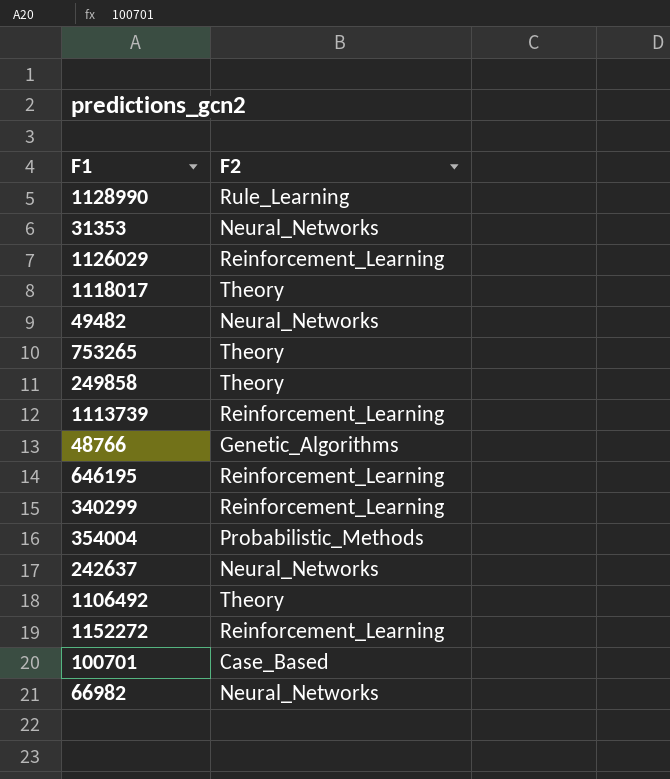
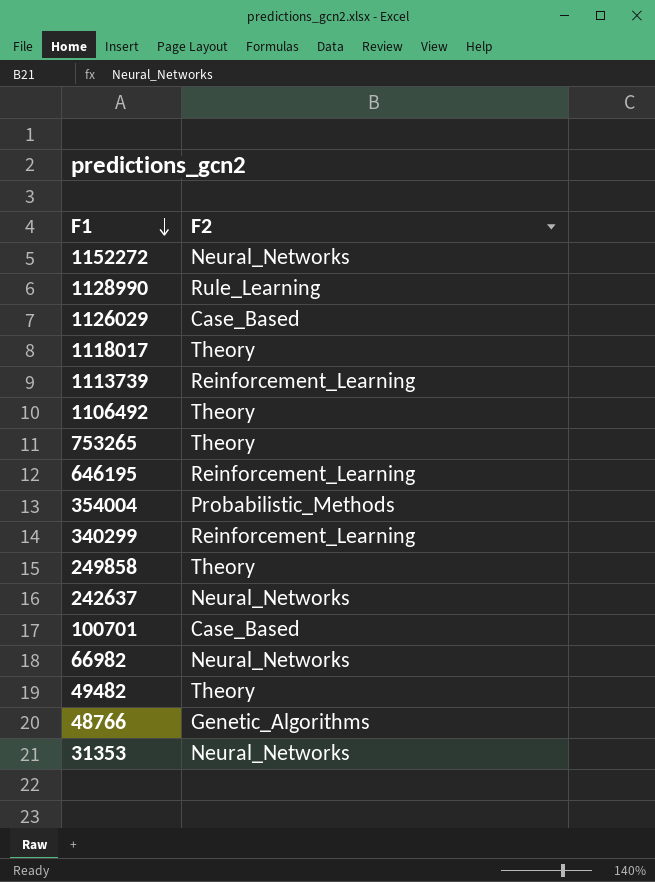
row order: none -> F1 descending
1152272 | F2: Reinforcement_Learning -> Neural_Networks
1126029 | F2: Reinforcement_Learning -> Case_Based
49482 | F2: Neural_Networks -> Theory

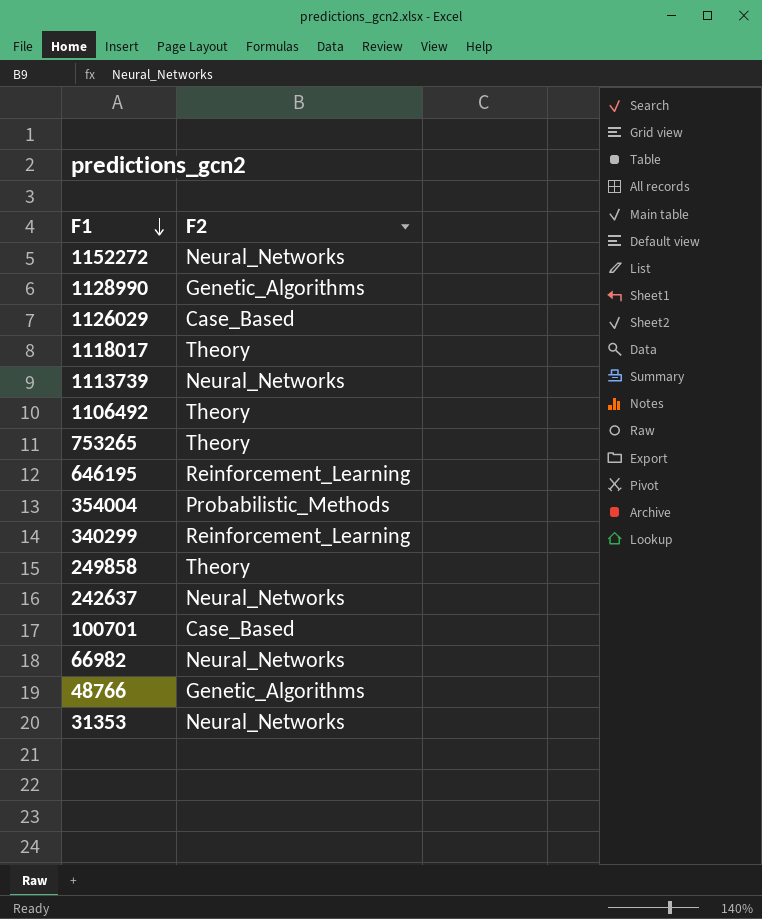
row 49482: Theory -> none
1128990 | F2: Rule_Learning -> Genetic_Algorithms
1113739 | F2: Reinforcement_Learning -> Neural_Networks

